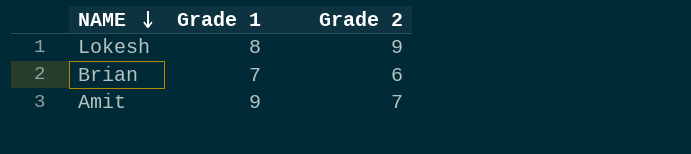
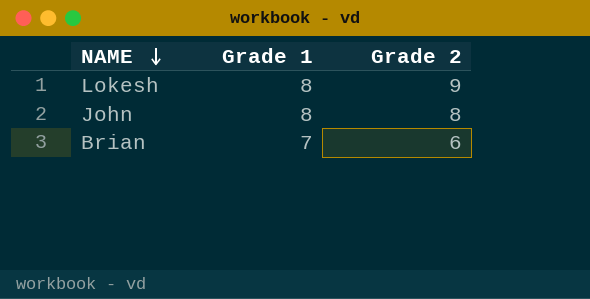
row Amit: 9 | 7 -> none
row John: none -> 8 | 8

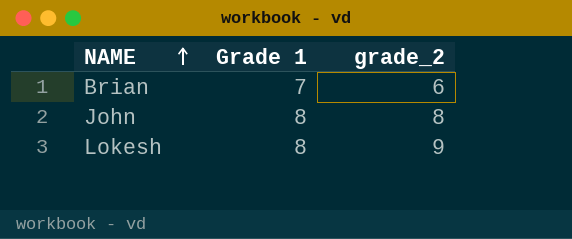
row order: NAME descending -> NAME ascending
column name: Grade 2 -> grade_2

